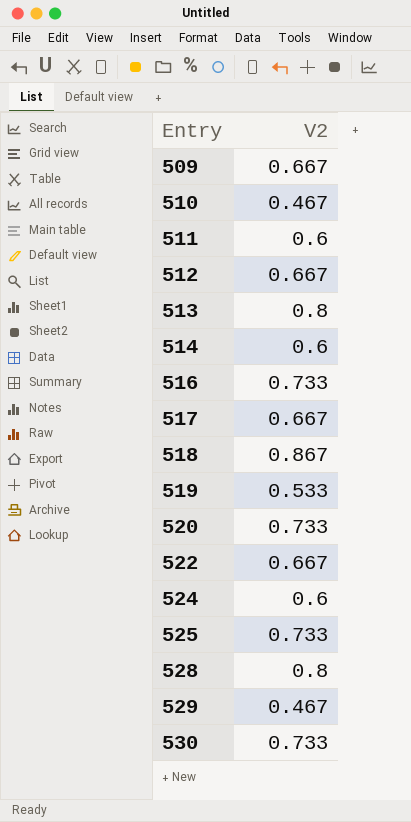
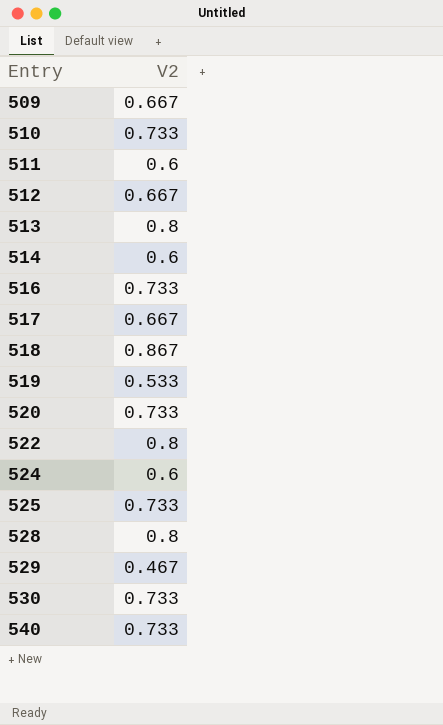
510 | V2: 0.467 -> 0.733
522 | V2: 0.667 -> 0.8
row 540: none -> 0.733

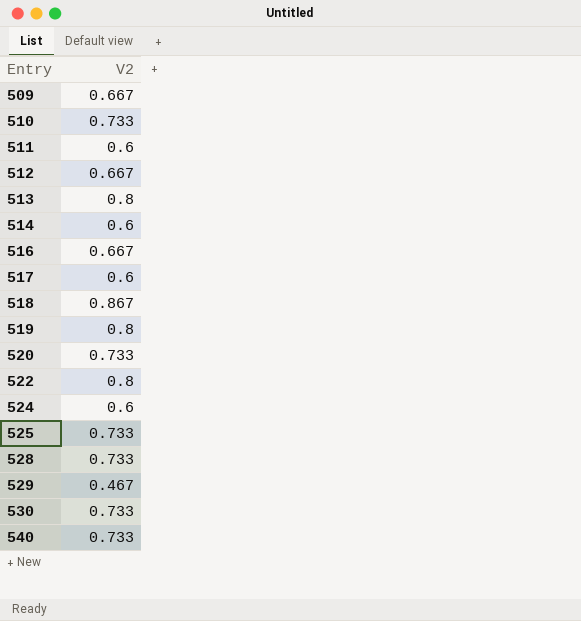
516 | V2: 0.733 -> 0.667
517 | V2: 0.667 -> 0.6
519 | V2: 0.533 -> 0.8
528 | V2: 0.8 -> 0.733

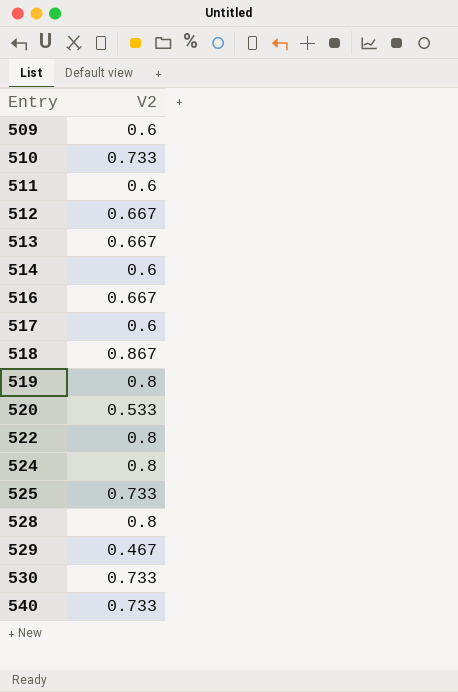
509 | V2: 0.667 -> 0.6
513 | V2: 0.8 -> 0.667
520 | V2: 0.733 -> 0.533
524 | V2: 0.6 -> 0.8
528 | V2: 0.733 -> 0.8

